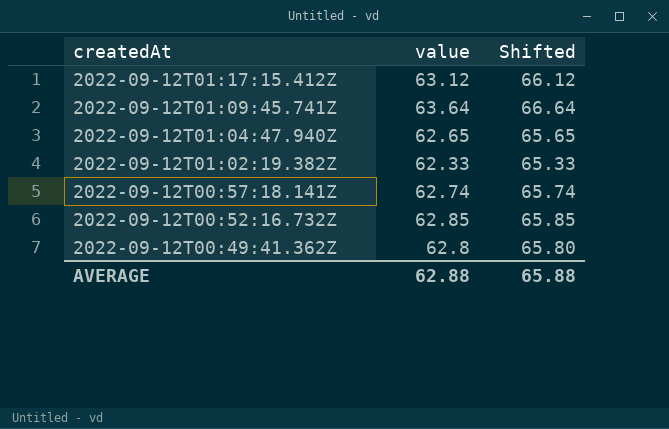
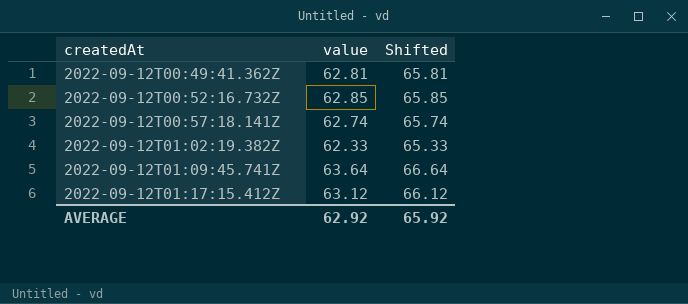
row order: createdAt descending -> createdAt ascending
row 2022-09-12T01:04:47.940Z: 62.65 | 65.65 -> none
2022-09-12T00:49:41.362Z | value: 62.8 -> 62.81
2022-09-12T00:49:41.362Z | Shifted: 65.80 -> 65.81
AVERAGE | value: 62.88 -> 62.92
AVERAGE | Shifted: 65.88 -> 65.92

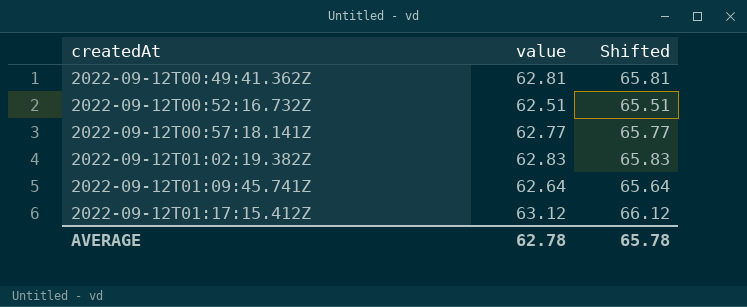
2022-09-12T00:52:16.732Z | value: 62.85 -> 62.51
2022-09-12T00:52:16.732Z | Shifted: 65.85 -> 65.51
2022-09-12T00:57:18.141Z | value: 62.74 -> 62.77
2022-09-12T00:57:18.141Z | Shifted: 65.74 -> 65.77
2022-09-12T01:02:19.382Z | value: 62.33 -> 62.83
2022-09-12T01:02:19.382Z | Shifted: 65.33 -> 65.83
2022-09-12T01:09:45.741Z | value: 63.64 -> 62.64
2022-09-12T01:09:45.741Z | Shifted: 66.64 -> 65.64
AVERAGE | value: 62.92 -> 62.78
AVERAGE | Shifted: 65.92 -> 65.78

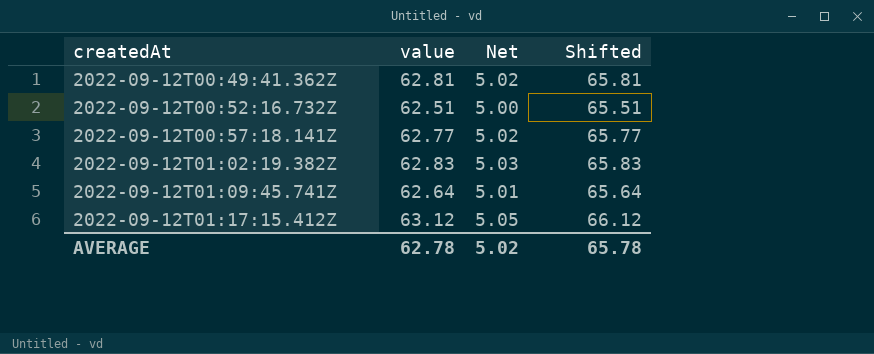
column Net | formula: none -> [value] * 0.08

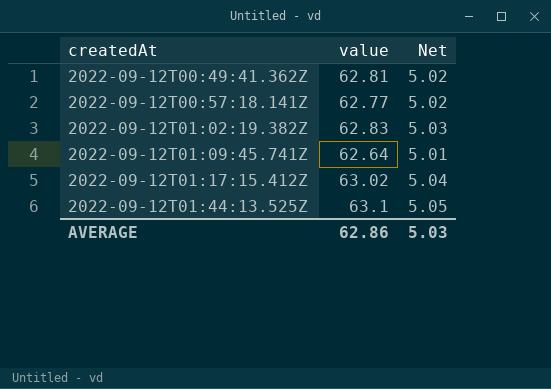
column Shifted | formula: [value] + 3 -> none
row 2022-09-12T00:52:16.732Z: 62.51 | 5.00 | 65.51 -> none
2022-09-12T01:17:15.412Z | value: 63.12 -> 63.02
2022-09-12T01:17:15.412Z | Net: 5.05 -> 5.04
row 2022-09-12T01:44:13.525Z: none -> 63.1 | 5.05
AVERAGE | value: 62.78 -> 62.86
AVERAGE | Net: 5.02 -> 5.03

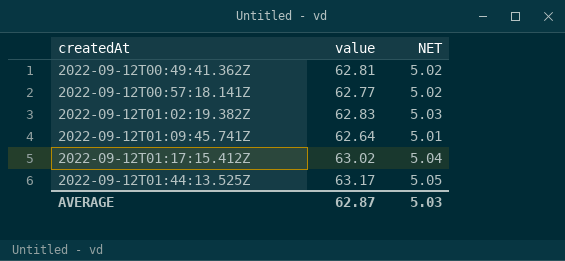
column name: Net -> NET
2022-09-12T01:44:13.525Z | value: 63.1 -> 63.17
AVERAGE | value: 62.86 -> 62.87

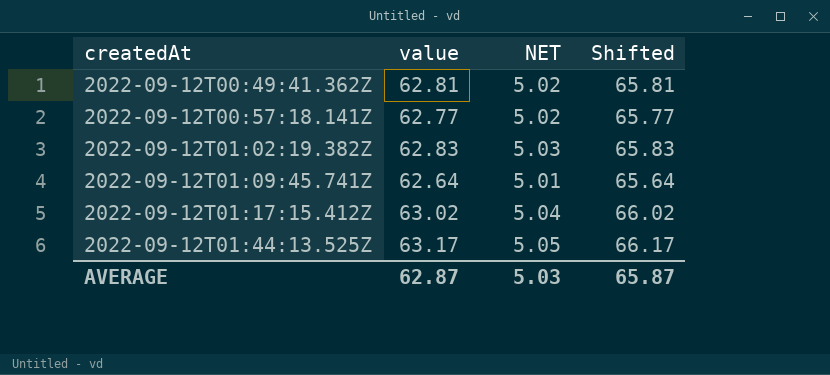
column Shifted | formula: none -> [value] + 3

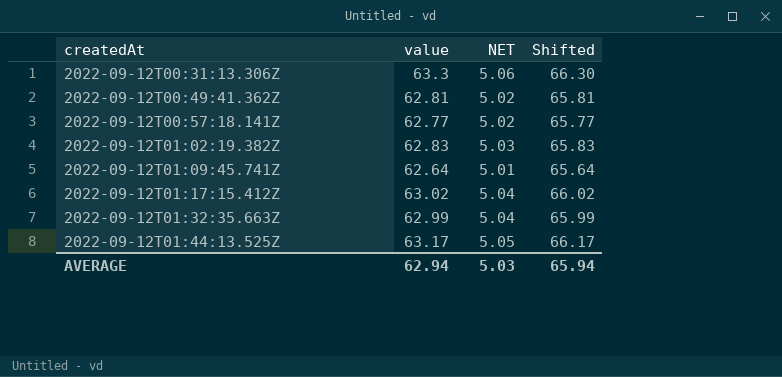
row 2022-09-12T00:31:13.306Z: none -> 63.3 | 5.06 | 66.30
row 2022-09-12T01:32:35.663Z: none -> 62.99 | 5.04 | 65.99
AVERAGE | value: 62.87 -> 62.94
AVERAGE | Shifted: 65.87 -> 65.94

